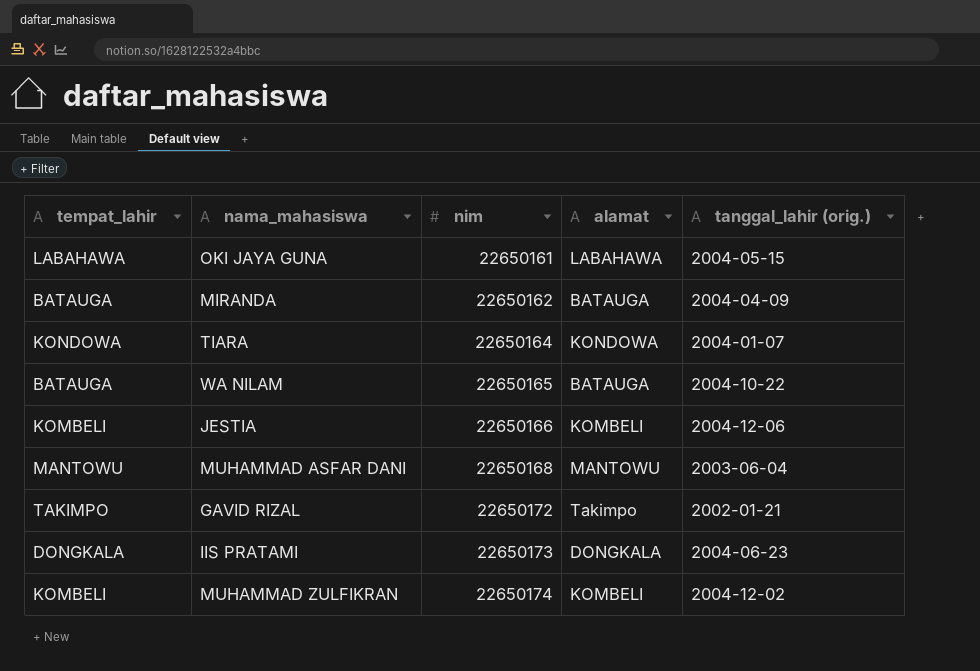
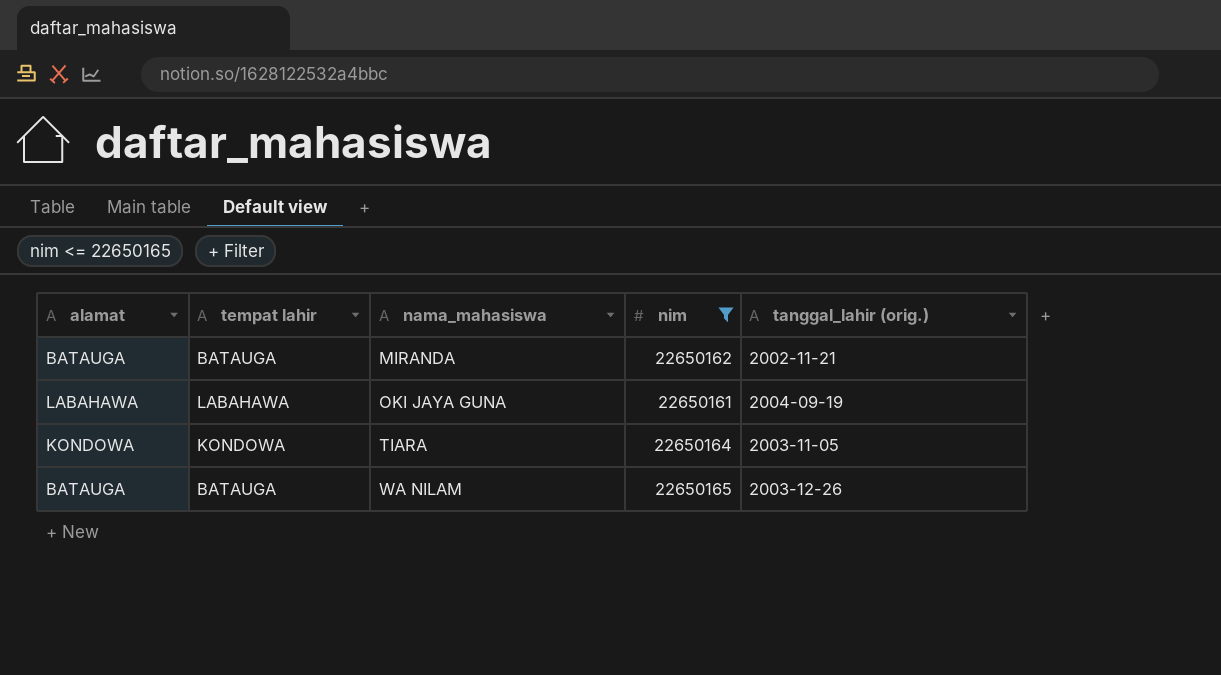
filter: none -> nim <= 22650165
row order: nim ascending -> nama_mahasiswa ascending
column alamat | position: 4 -> 1
column name: tempat_lahir -> tempat lahir
MIRANDA | tanggal_lahir (orig.): 2004-04-09 -> 2002-11-21
OKI JAYA GUNA | tanggal_lahir (orig.): 2004-05-15 -> 2004-09-19
TIARA | tanggal_lahir (orig.): 2004-01-07 -> 2003-11-05
WA NILAM | tanggal_lahir (orig.): 2004-10-22 -> 2003-12-26

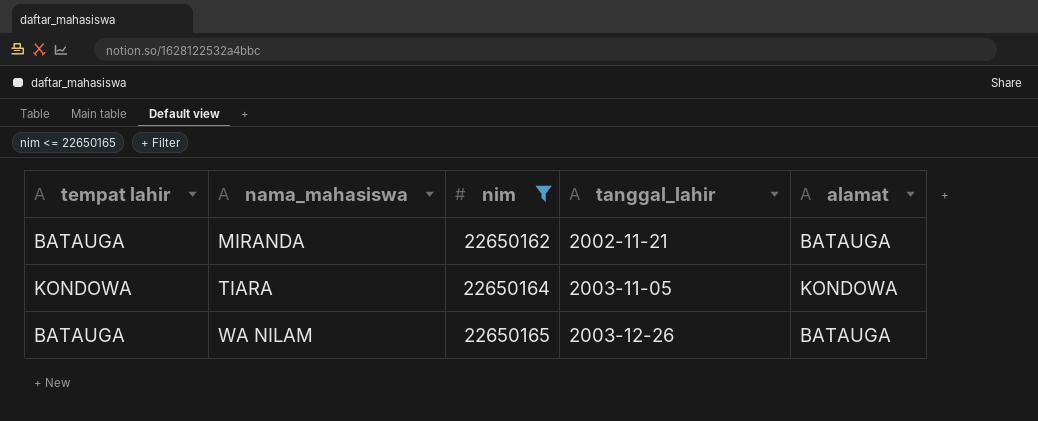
column name: tanggal_lahir (orig.) -> tanggal_lahir
column alamat | position: 1 -> 5
row OKI JAYA GUNA: LABAHAWA | LABAHAWA | 22650161 | 2004-09-19 -> none

